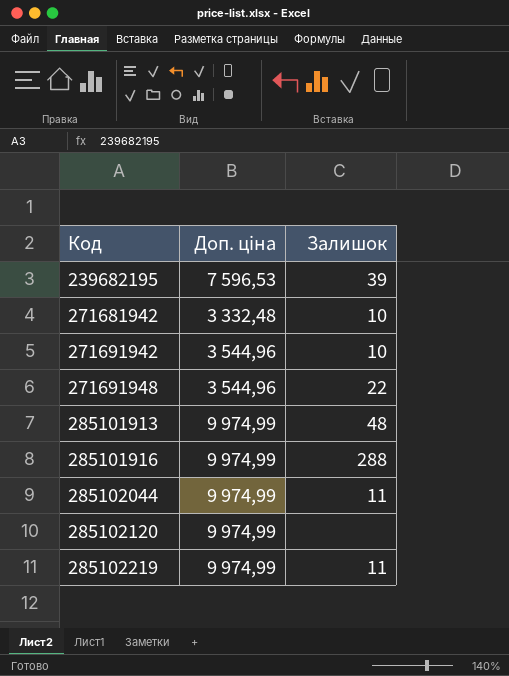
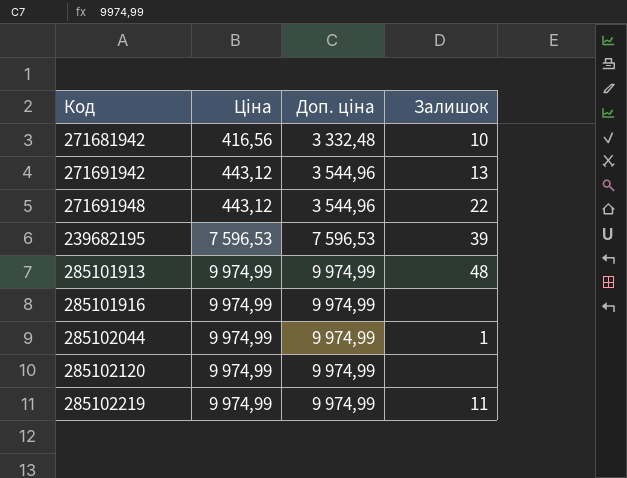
row order: Код ascending -> Ціна ascending
column Ціна | position: none -> 2
271691942 | Залишок: 10 -> 13
285101916 | Залишок: 288 -> none
285102044 | Залишок: 11 -> 1

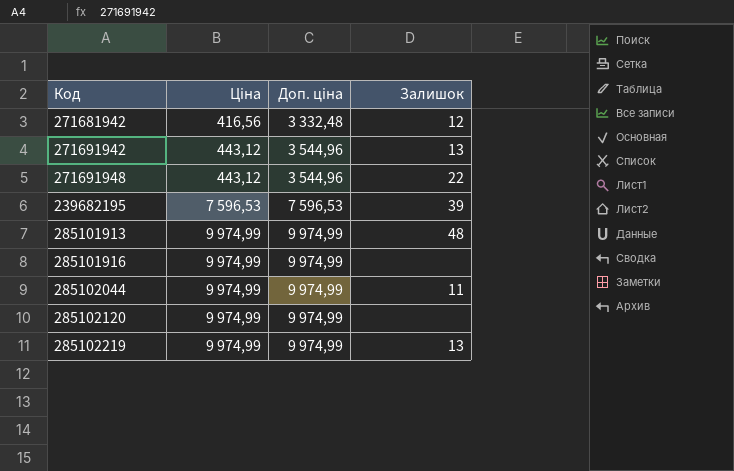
271681942 | Залишок: 10 -> 12
285102044 | Залишок: 1 -> 11
285102219 | Залишок: 11 -> 13

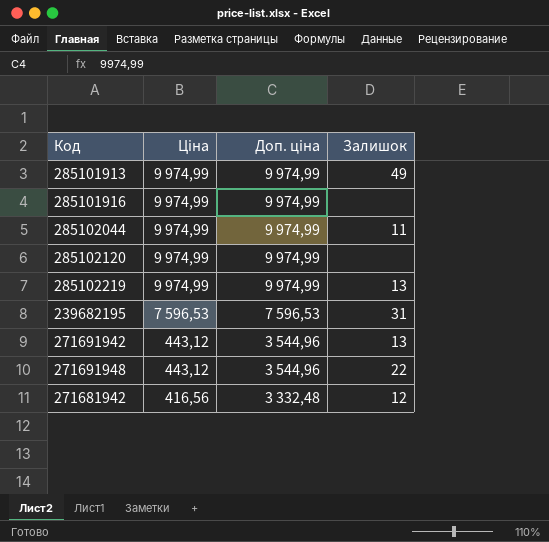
row order: Ціна ascending -> Ціна descending
285101913 | Залишок: 48 -> 49
239682195 | Залишок: 39 -> 31

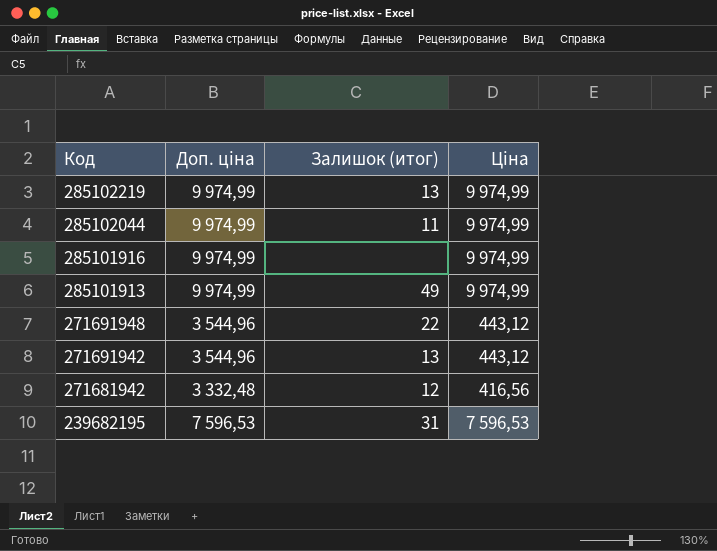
row order: Ціна descending -> Код descending
column name: Залишок -> Залишок (итог)
column Ціна | position: 2 -> 4
row 285102120: 9 974,99 | 9 974,99 | none -> none

